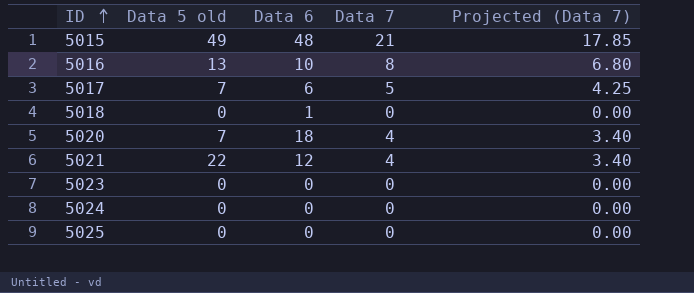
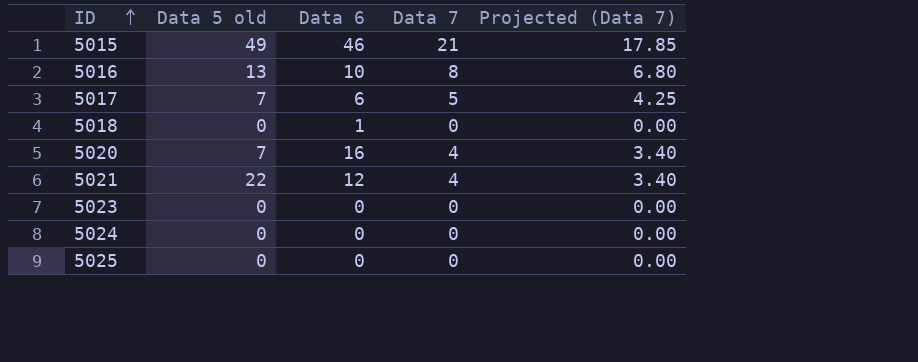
5015 | Data 6: 48 -> 46
5020 | Data 6: 18 -> 16

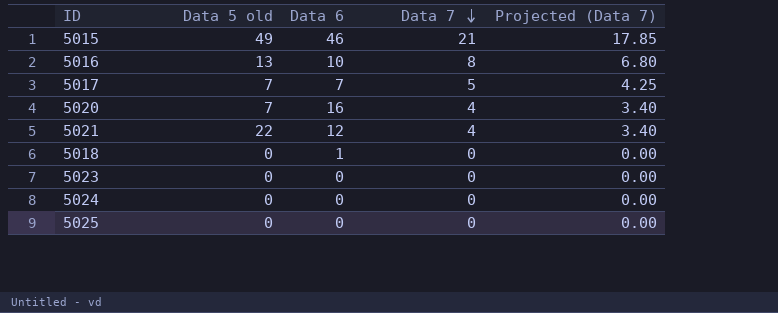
row order: ID ascending -> Data 7 descending
5017 | Data 6: 6 -> 7

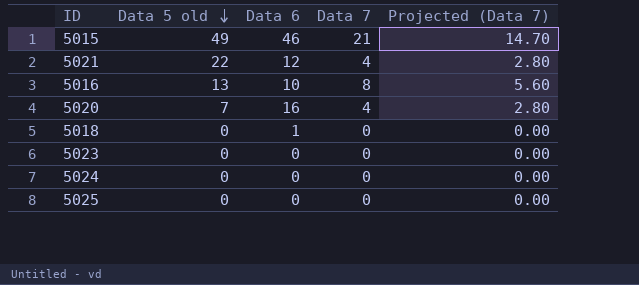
row order: Data 7 descending -> Data 5 old descending
column Projected (Data 7) | formula: [Data 7] * 0.85 -> [Data 7] * 0.7
row 5017: 7 | 7 | 5 | 4.25 -> none

